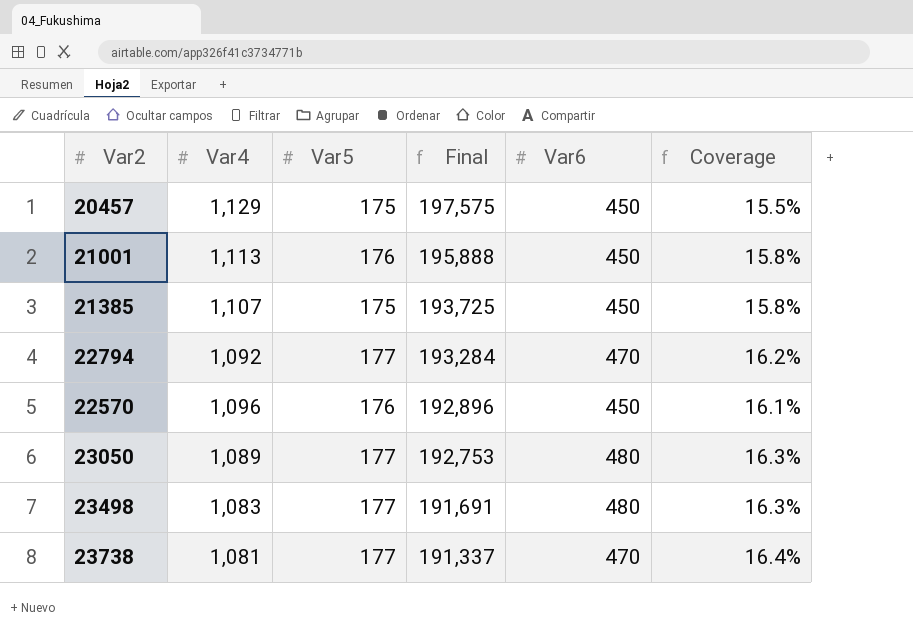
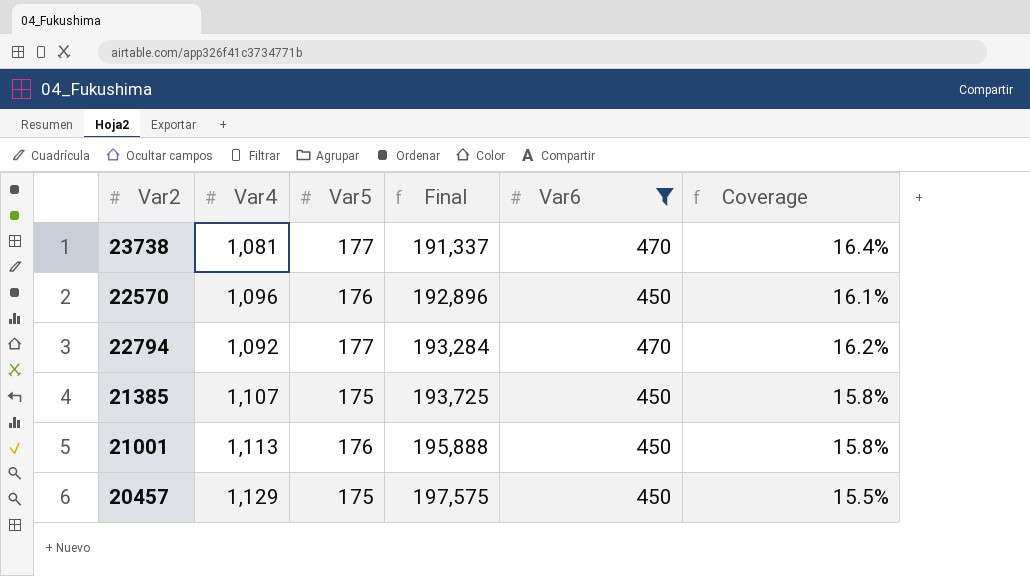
filter: none -> Var6 != 480
row order: Final descending -> Final ascending

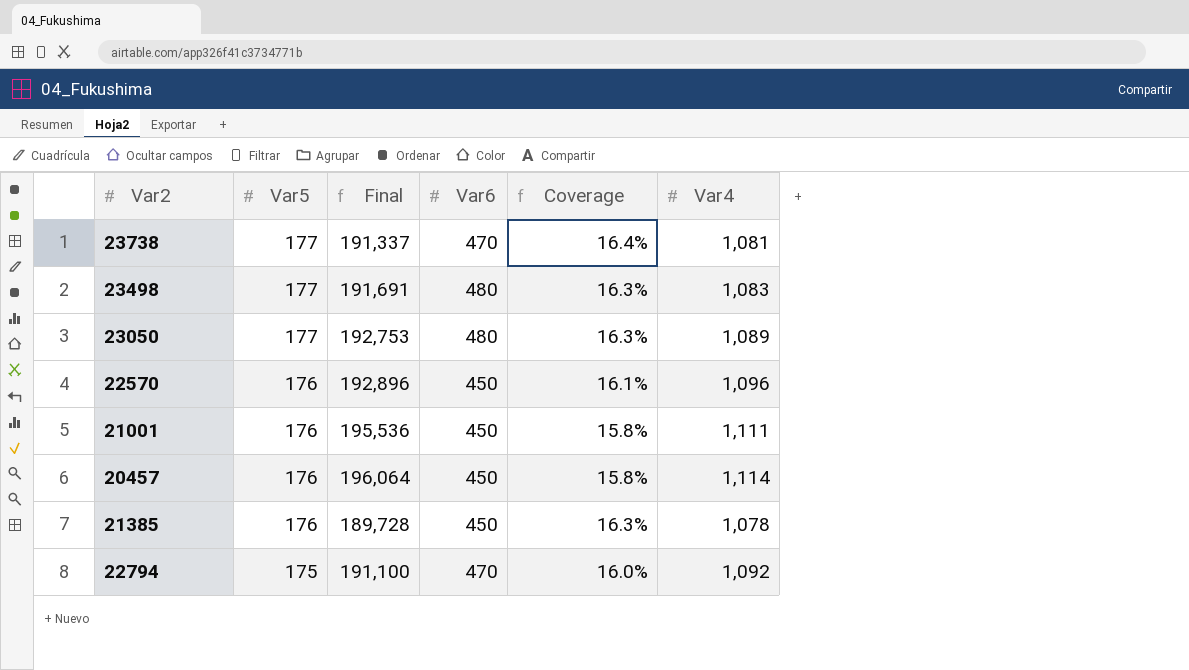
filter: Var6 != 480 -> none
row order: Final ascending -> Var5 descending
column Var4 | position: 2 -> 6
21001 | Final: 195,888 -> 195,536
21001 | Var4: 1,113 -> 1,111
20457 | Var5: 175 -> 176
20457 | Final: 197,575 -> 196,064
20457 | Coverage: 15.5% -> 15.8%
20457 | Var4: 1,129 -> 1,114
21385 | Var5: 175 -> 176
21385 | Final: 193,725 -> 189,728
21385 | Coverage: 15.8% -> 16.3%
21385 | Var4: 1,107 -> 1,078
22794 | Var5: 177 -> 175
22794 | Final: 193,284 -> 191,100
22794 | Coverage: 16.2% -> 16.0%

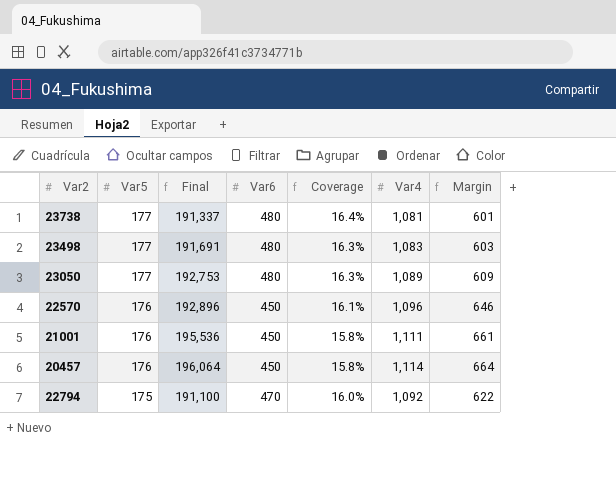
column Margin | formula: none -> [Var4] - [Var6]
row 21385: 176 | 189,728 | 450 | 16.3% | 1,078 -> none
23738 | Var6: 470 -> 480

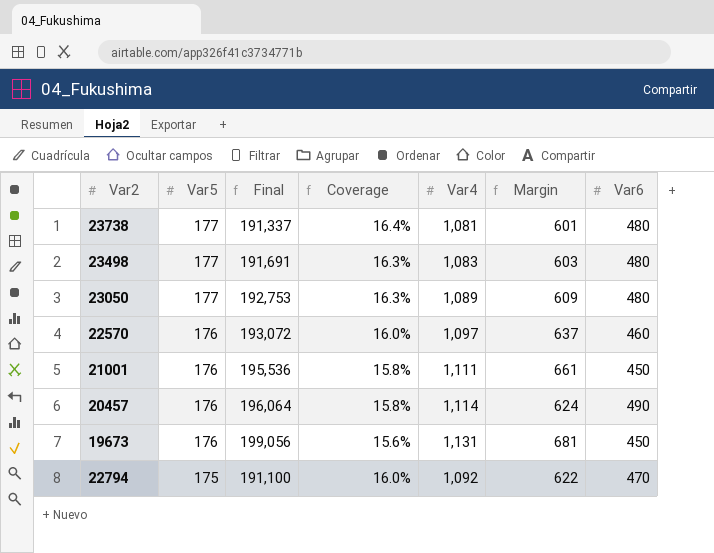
column Var6 | position: 4 -> 7
22570 | Final: 192,896 -> 193,072
22570 | Coverage: 16.1% -> 16.0%
22570 | Var4: 1,096 -> 1,097
22570 | Margin: 646 -> 637
22570 | Var6: 450 -> 460
20457 | Margin: 664 -> 624
20457 | Var6: 450 -> 490
row 19673: none -> 176 | 199,056 | 15.6% | 1,131 | 681 | 450

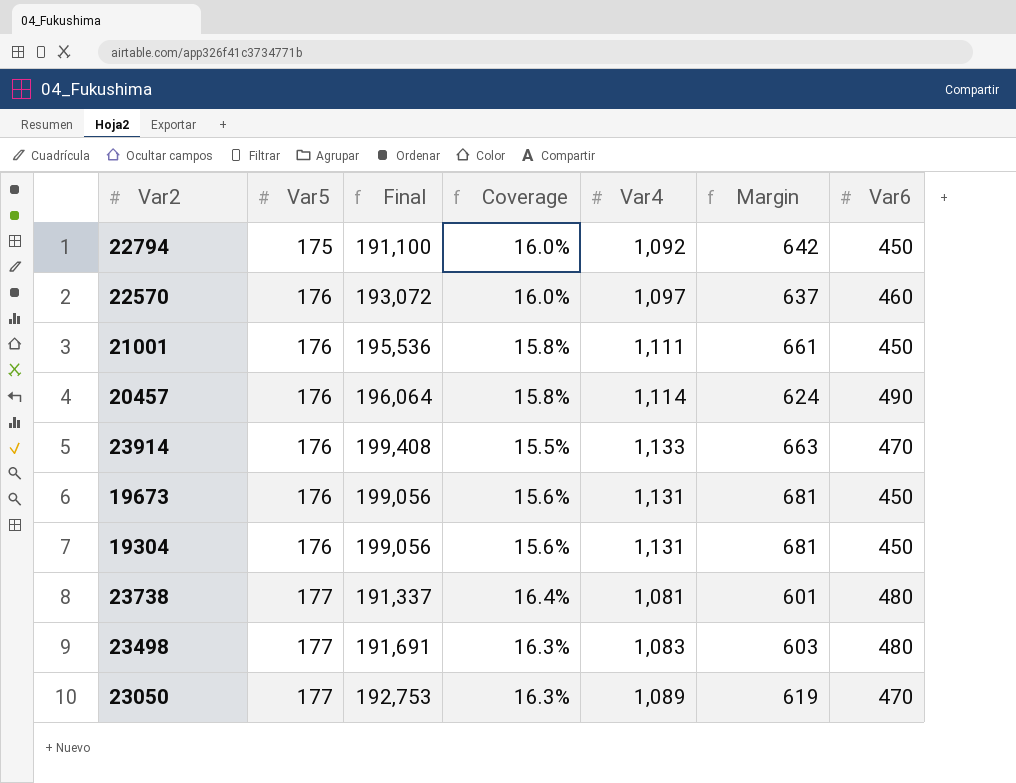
row order: Var5 descending -> Var5 ascending
22794 | Margin: 622 -> 642
22794 | Var6: 470 -> 450
row 23914: none -> 176 | 199,408 | 15.5% | 1,133 | 663 | 470
row 19304: none -> 176 | 199,056 | 15.6% | 1,131 | 681 | 450
23050 | Margin: 609 -> 619
23050 | Var6: 480 -> 470

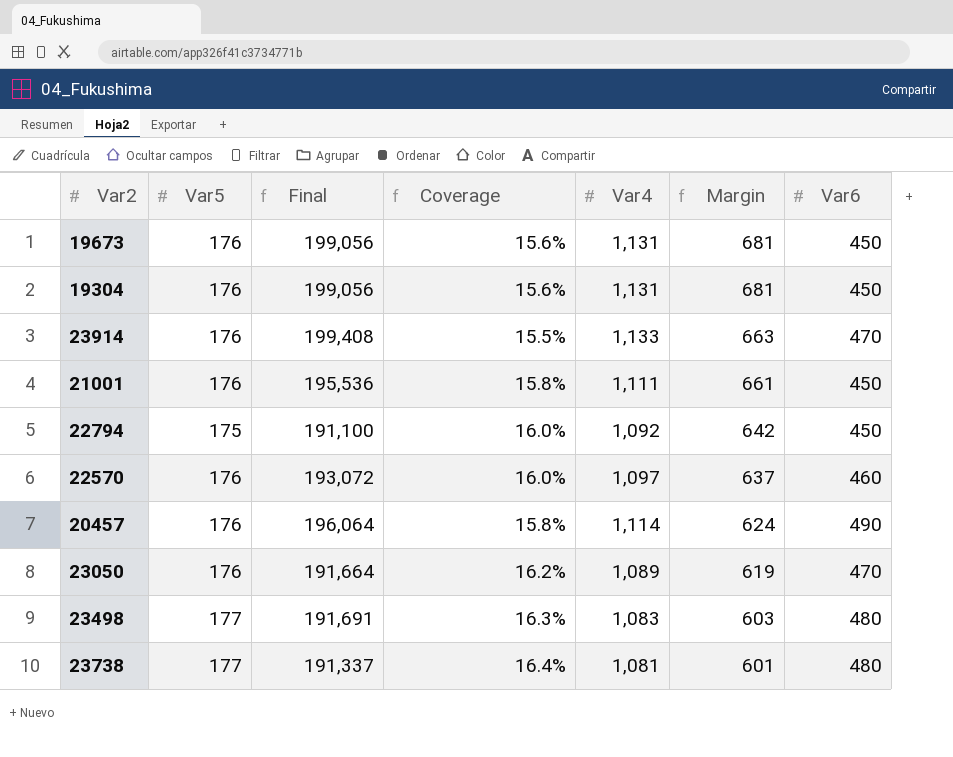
row order: Var5 ascending -> Margin descending
23050 | Var5: 177 -> 176
23050 | Final: 192,753 -> 191,664
23050 | Coverage: 16.3% -> 16.2%

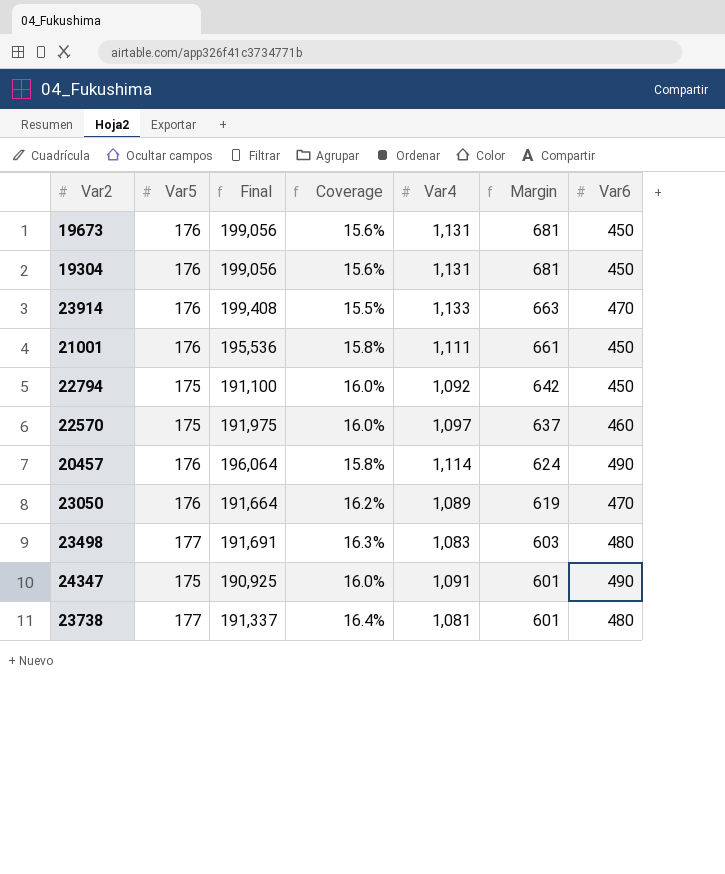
22570 | Var5: 176 -> 175
22570 | Final: 193,072 -> 191,975
row 24347: none -> 175 | 190,925 | 16.0% | 1,091 | 601 | 490

